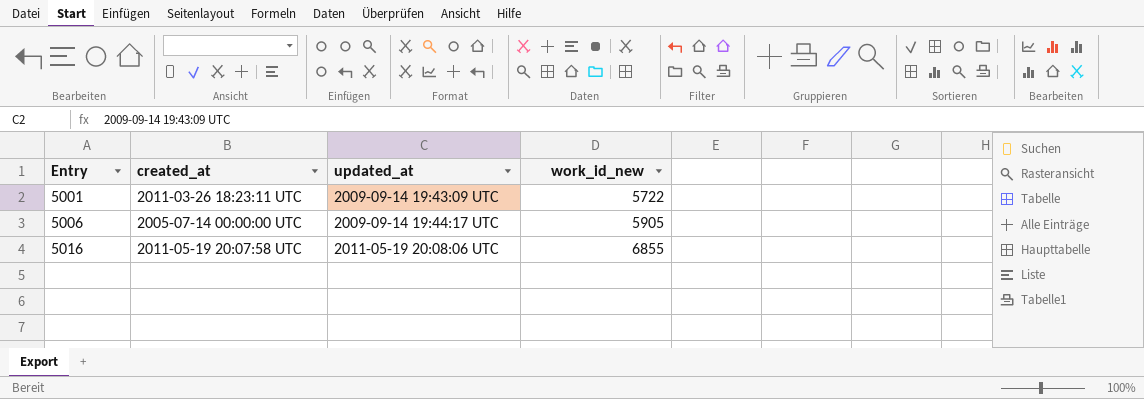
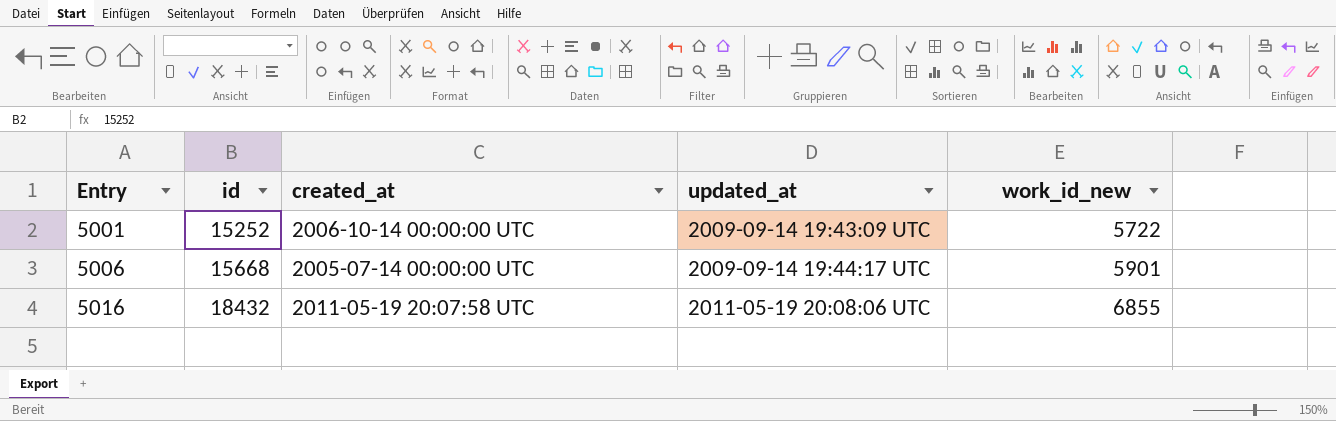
column id | position: none -> 2
5001 | created_at: 2011-03-26 18:23:11 UTC -> 2006-10-14 00:00:00 UTC
5006 | work_id_new: 5905 -> 5901

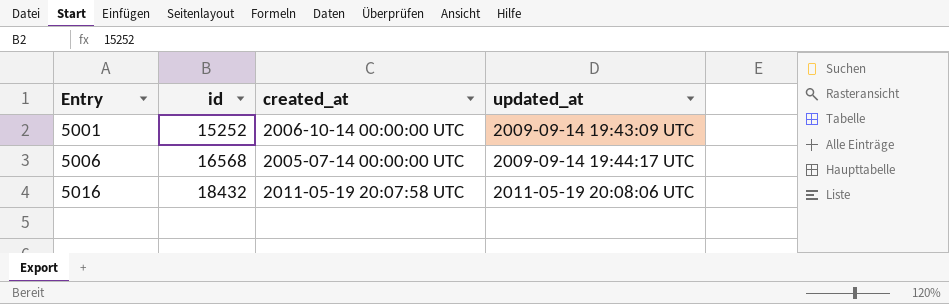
column work_id_new | position: 5 -> none
5006 | id: 15668 -> 16568

